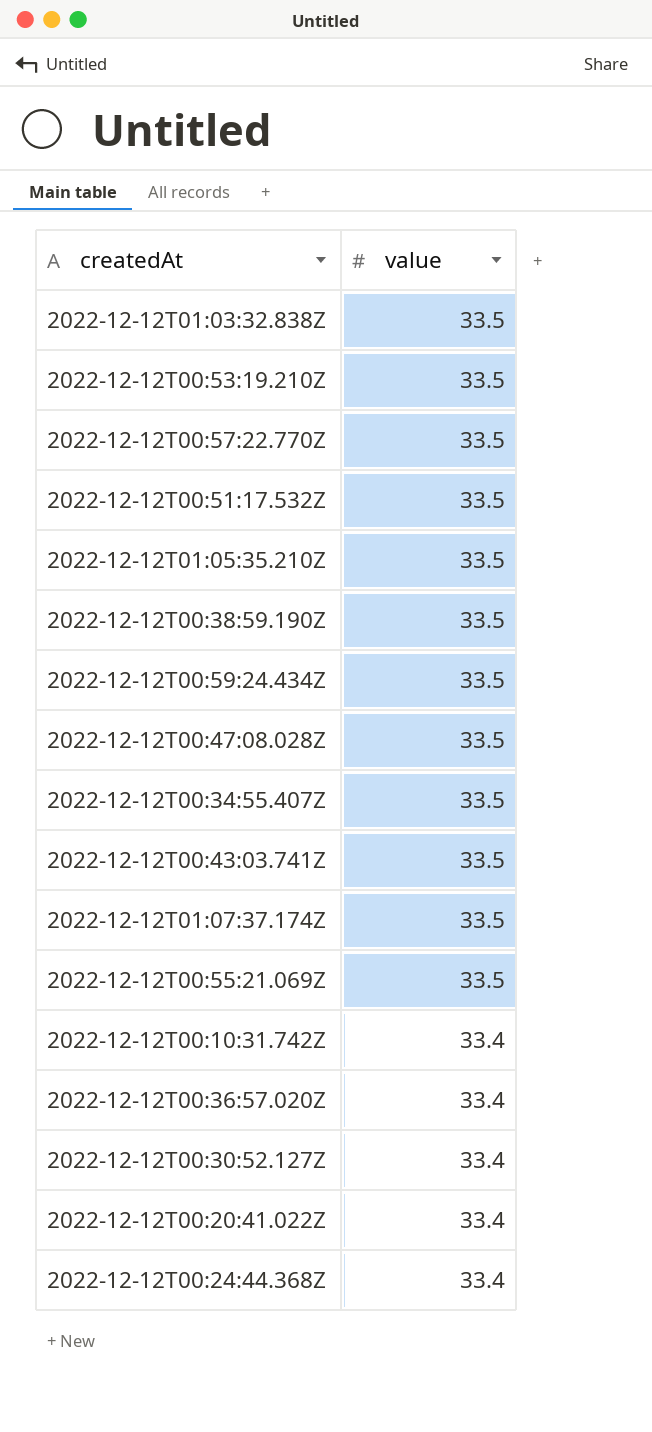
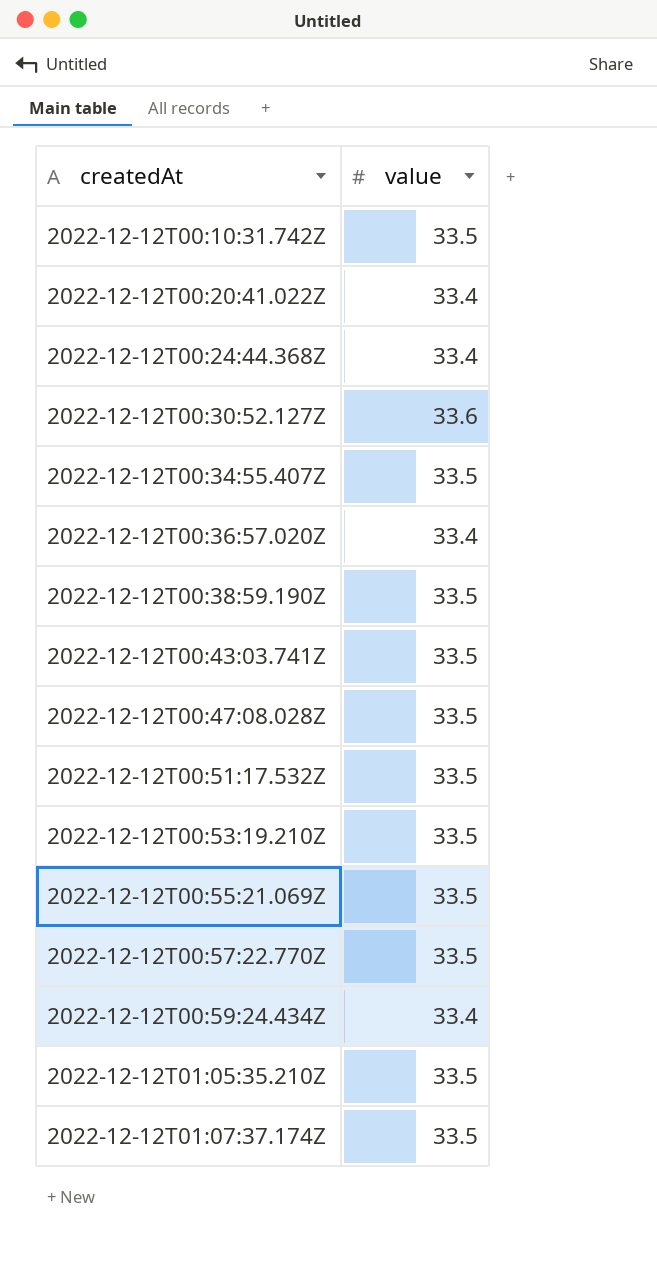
row order: value descending -> createdAt ascending
row 2022-12-12T01:03:32.838Z: 33.5 -> none
2022-12-12T00:10:31.742Z | value: 33.4 -> 33.5
2022-12-12T00:30:52.127Z | value: 33.4 -> 33.6
2022-12-12T00:59:24.434Z | value: 33.5 -> 33.4

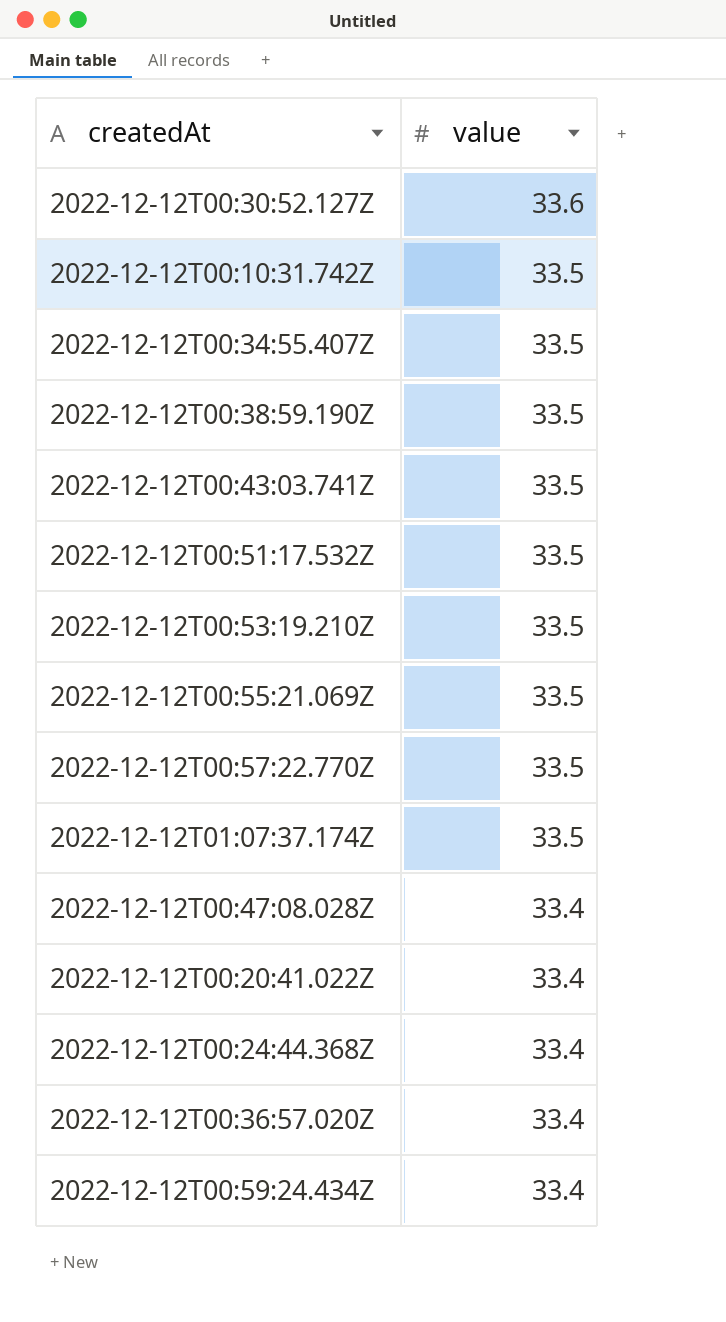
row order: createdAt ascending -> value descending
row 2022-12-12T01:05:35.210Z: 33.5 -> none
2022-12-12T00:47:08.028Z | value: 33.5 -> 33.4

